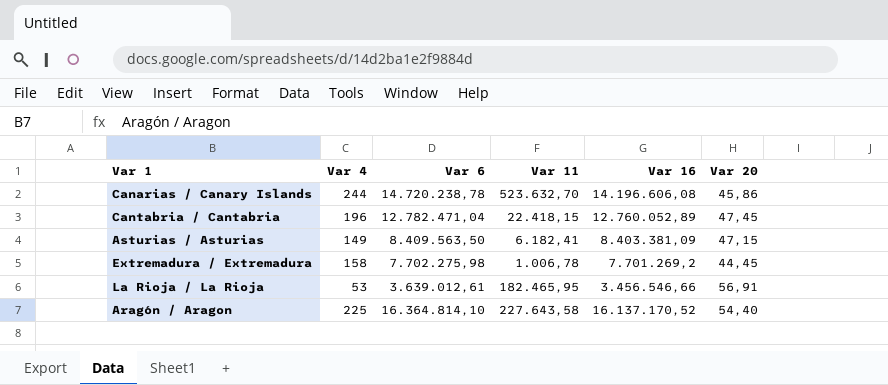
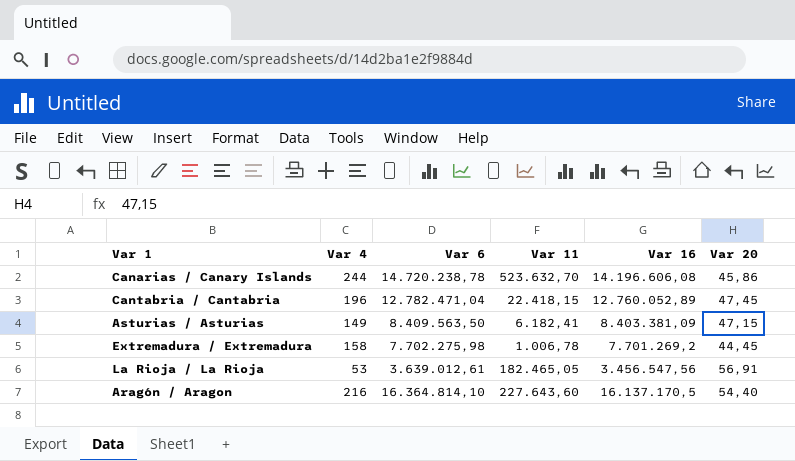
La Rioja / La Rioja | Var 11: 182.465,95 -> 182.465,05
La Rioja / La Rioja | Var 16: 3.456.546,66 -> 3.456.547,56
Aragón / Aragon | Var 4: 225 -> 216
Aragón / Aragon | Var 11: 227.643,58 -> 227.643,60
Aragón / Aragon | Var 16: 16.137.170,52 -> 16.137.170,5

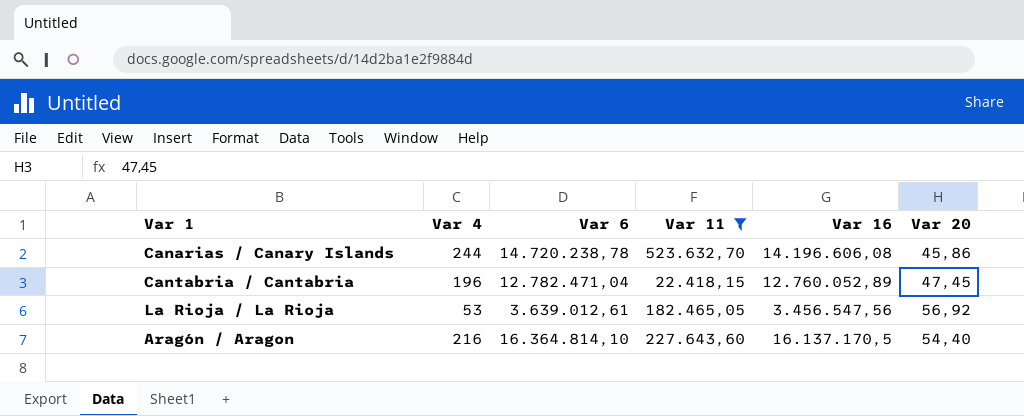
filter: none -> Var 11 >= 22.418,15
La Rioja / La Rioja | Var 20: 56,91 -> 56,92

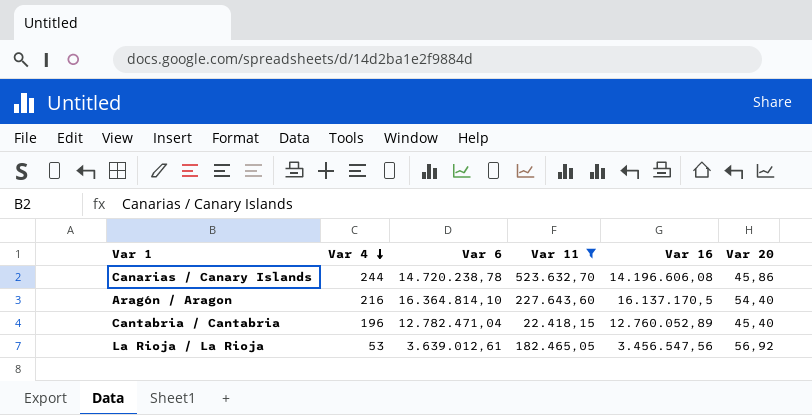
row order: none -> Var 4 descending
Cantabria / Cantabria | Var 20: 47,45 -> 45,40

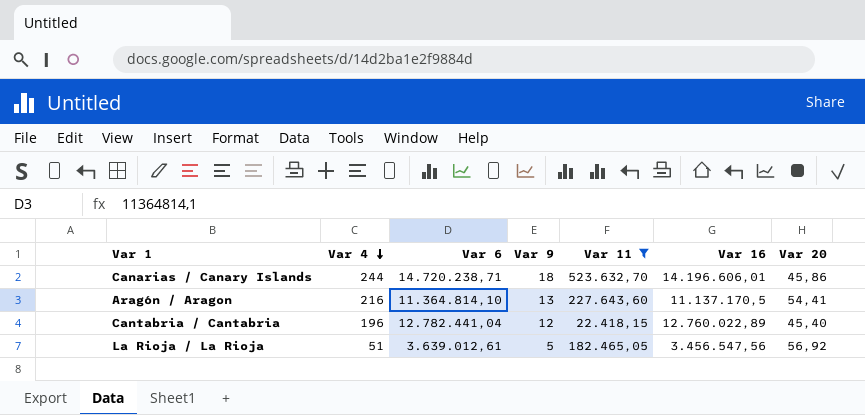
column Var 9 | position: none -> 4
Canarias / Canary Islands | Var 6: 14.720.238,78 -> 14.720.238,71
Canarias / Canary Islands | Var 16: 14.196.606,08 -> 14.196.606,01
Aragón / Aragon | Var 6: 16.364.814,10 -> 11.364.814,10
Aragón / Aragon | Var 16: 16.137.170,5 -> 11.137.170,5
Aragón / Aragon | Var 20: 54,40 -> 54,41
Cantabria / Cantabria | Var 6: 12.782.471,04 -> 12.782.441,04
Cantabria / Cantabria | Var 16: 12.760.052,89 -> 12.760.022,89
La Rioja / La Rioja | Var 4: 53 -> 51

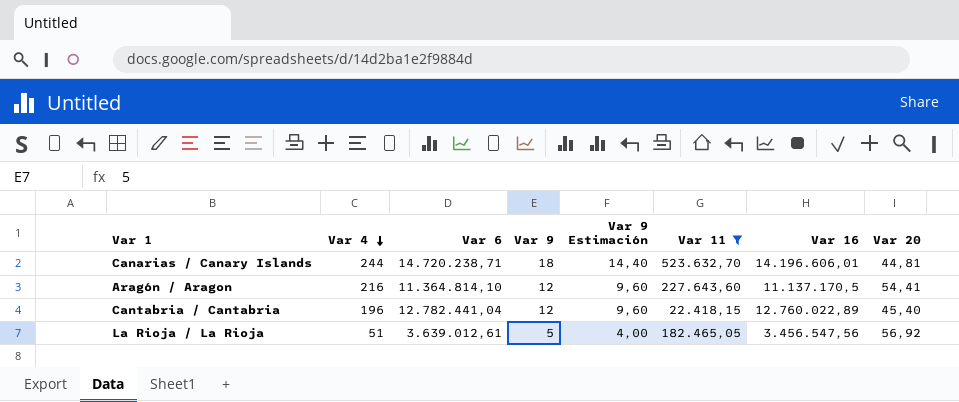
column Var 9 Estimación | formula: none -> [Var 9] * 0,8
Canarias / Canary Islands | Var 20: 45,86 -> 44,81
Aragón / Aragon | Var 9: 13 -> 12

